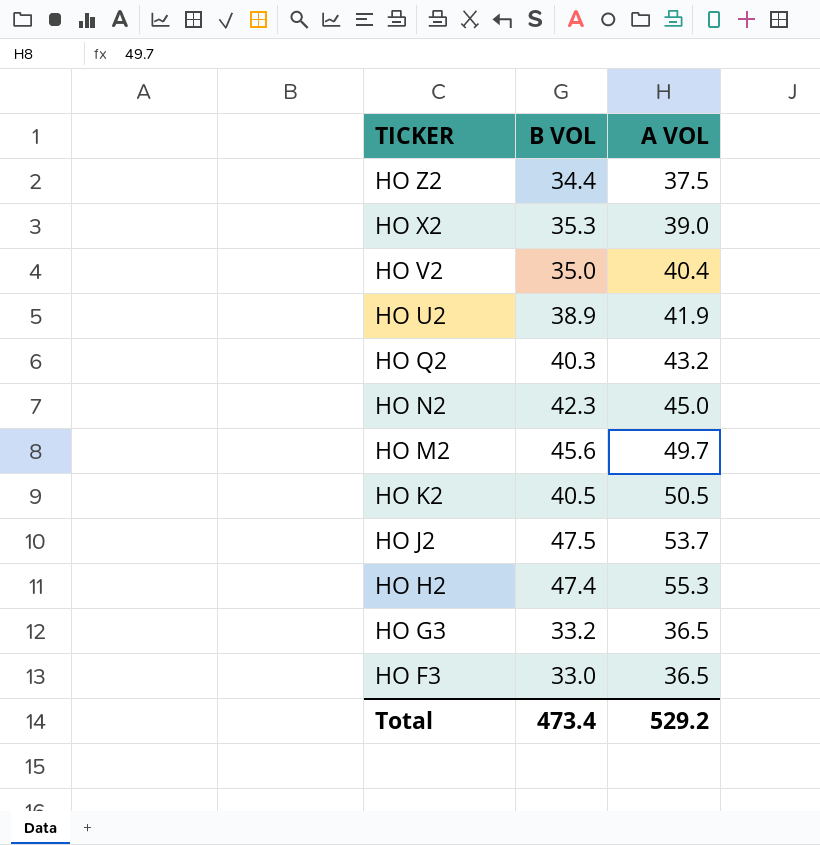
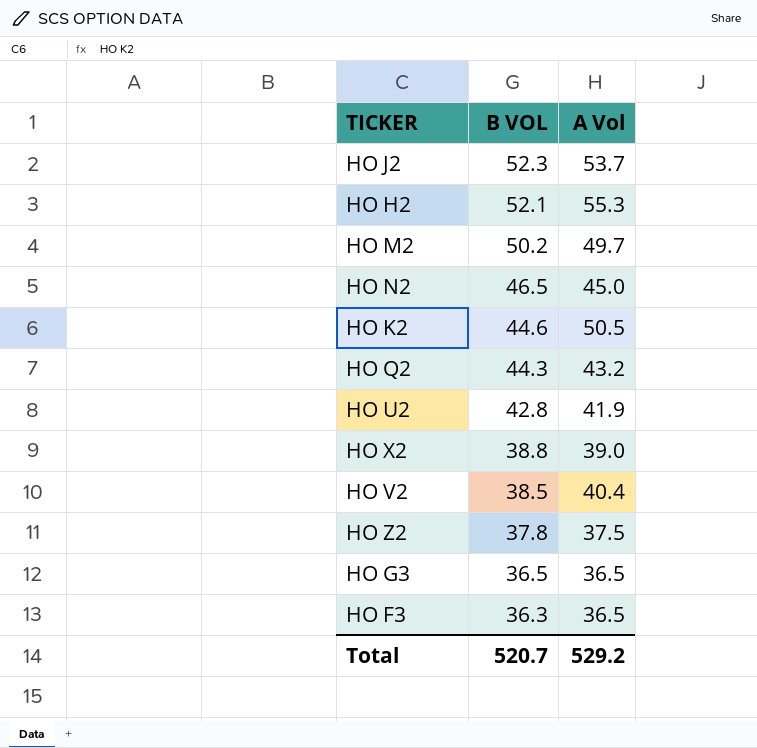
row order: TICKER descending -> B VOL descending
column name: A VOL -> A Vol
HO J2 | B VOL: 47.5 -> 52.3
HO H2 | B VOL: 47.4 -> 52.1
HO M2 | B VOL: 45.6 -> 50.2
HO N2 | B VOL: 42.3 -> 46.5
HO K2 | B VOL: 40.5 -> 44.6
HO Q2 | B VOL: 40.3 -> 44.3
HO U2 | B VOL: 38.9 -> 42.8
HO X2 | B VOL: 35.3 -> 38.8
HO V2 | B VOL: 35.0 -> 38.5
HO Z2 | B VOL: 34.4 -> 37.8
HO G3 | B VOL: 33.2 -> 36.5
HO F3 | B VOL: 33.0 -> 36.3
Total | B VOL: 473.4 -> 520.7

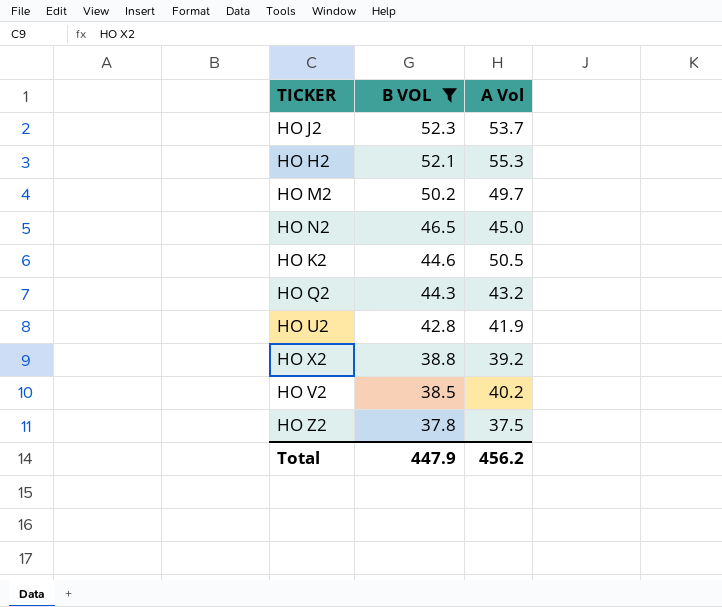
filter: none -> B VOL >= 37.8
HO X2 | A Vol: 39.0 -> 39.2
HO V2 | A Vol: 40.4 -> 40.2
Total | B VOL: 520.7 -> 447.9
Total | A Vol: 529.2 -> 456.2

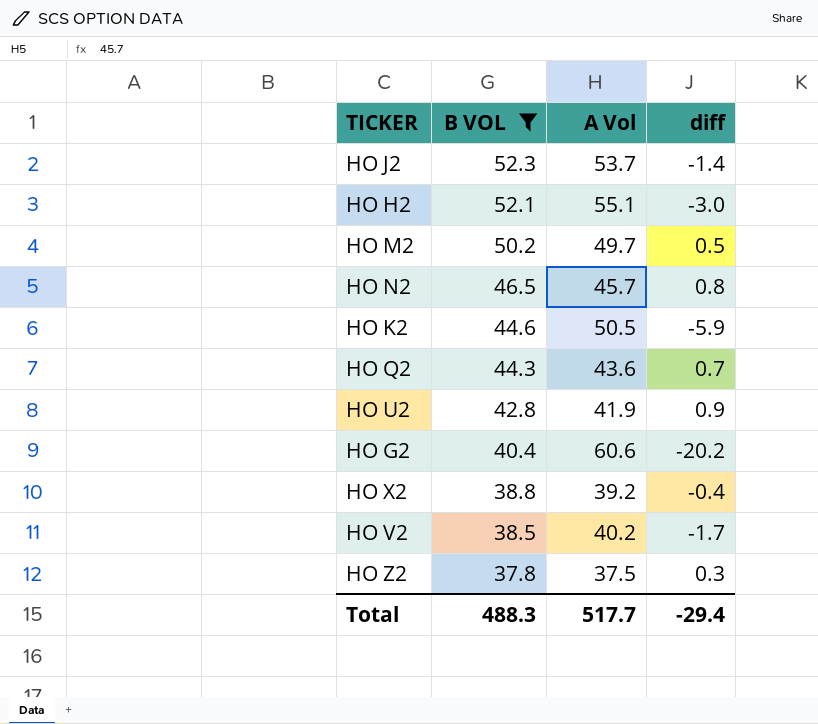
column diff | formula: none -> [B VOL] - [A Vol]
HO H2 | A Vol: 55.3 -> 55.1
HO N2 | A Vol: 45.0 -> 45.7
HO Q2 | A Vol: 43.2 -> 43.6
row HO G2: none -> 40.4 | 60.6 | -20.2
Total | B VOL: 447.9 -> 488.3
Total | A Vol: 456.2 -> 517.7

